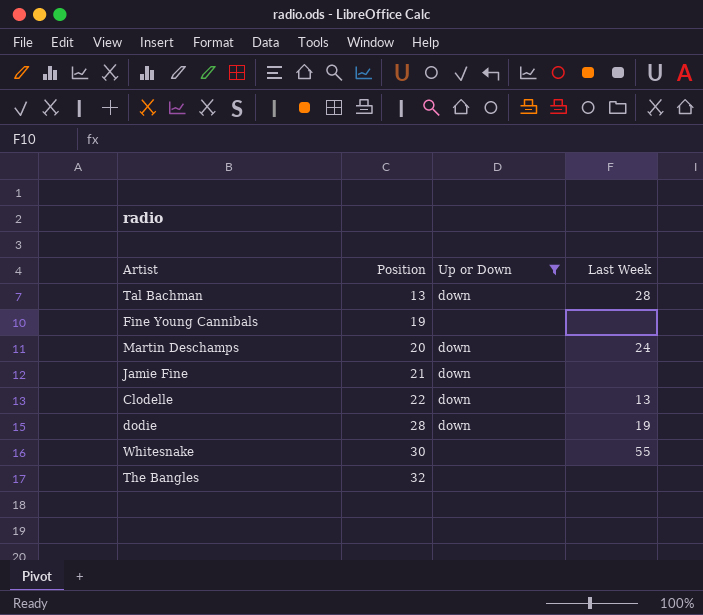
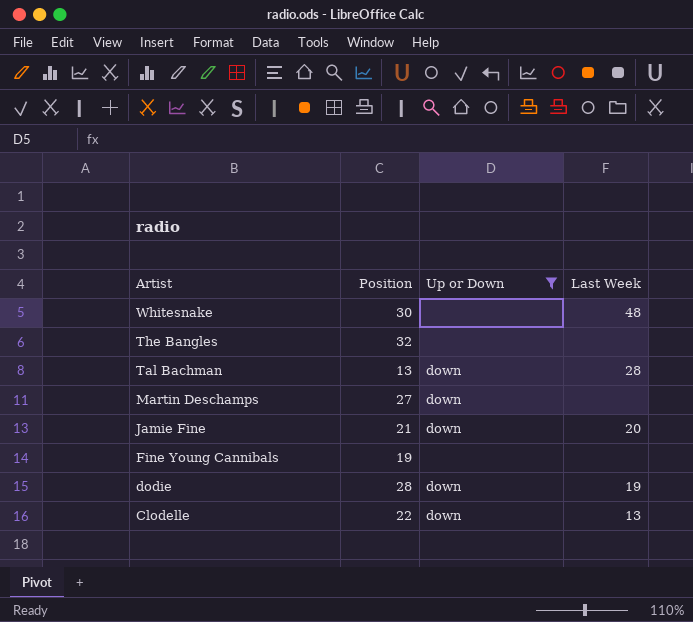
row order: Position ascending -> Artist descending
Whitesnake | Last Week: 55 -> 48
Martin Deschamps | Position: 20 -> 27
Martin Deschamps | Last Week: 24 -> none
Jamie Fine | Last Week: none -> 20

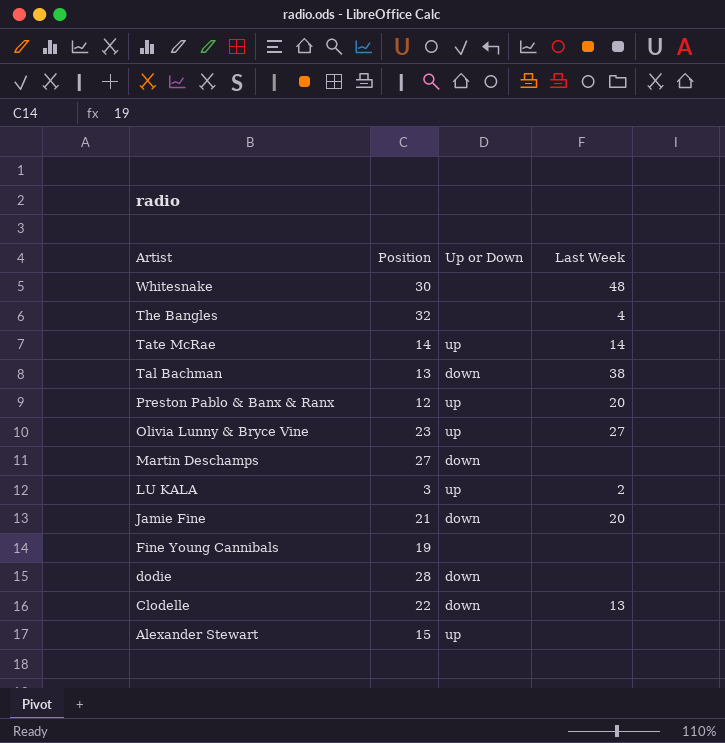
filter: Up or Down != up -> none
The Bangles | Last Week: none -> 4
Tal Bachman | Last Week: 28 -> 38
dodie | Last Week: 19 -> none

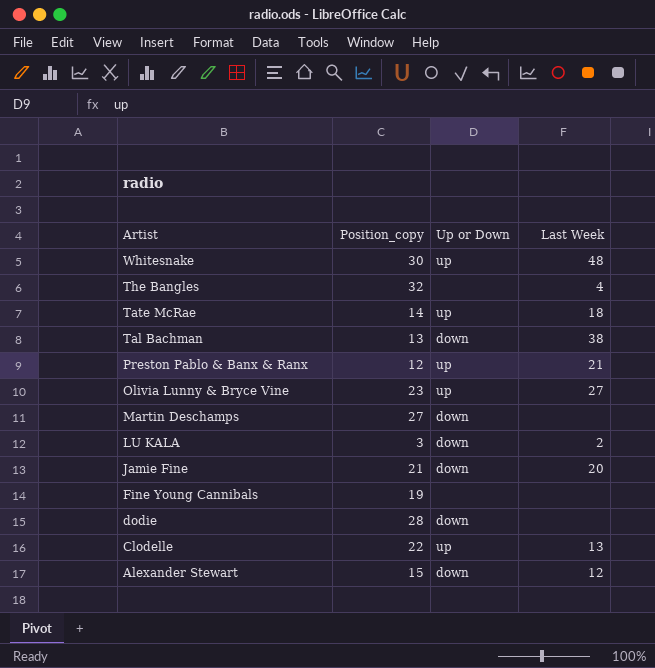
column name: Position -> Position_copy
Whitesnake | Up or Down: none -> up
Tate McRae | Last Week: 14 -> 18
Preston Pablo & Banx & Ranx | Last Week: 20 -> 21
LU KALA | Up or Down: up -> down
Clodelle | Up or Down: down -> up
Alexander Stewart | Up or Down: up -> down
Alexander Stewart | Last Week: none -> 12

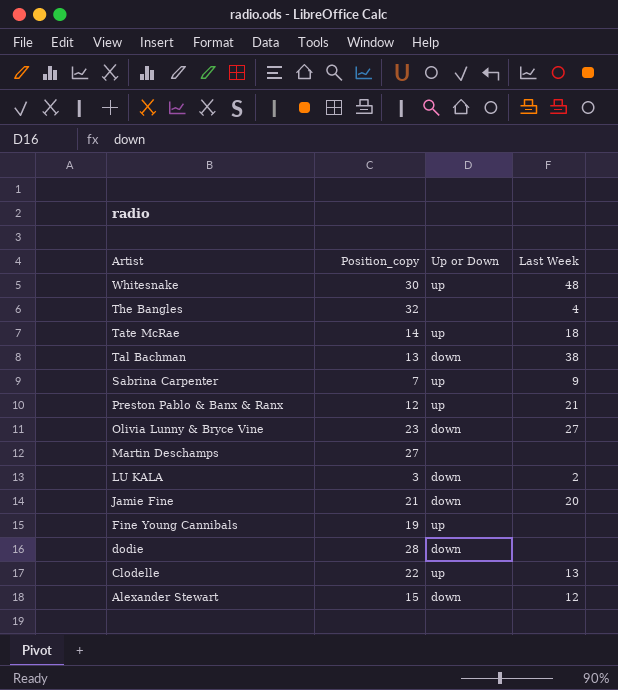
row Sabrina Carpenter: none -> 7 | up | 9
Olivia Lunny & Bryce Vine | Up or Down: up -> down
Martin Deschamps | Up or Down: down -> none
Fine Young Cannibals | Up or Down: none -> up

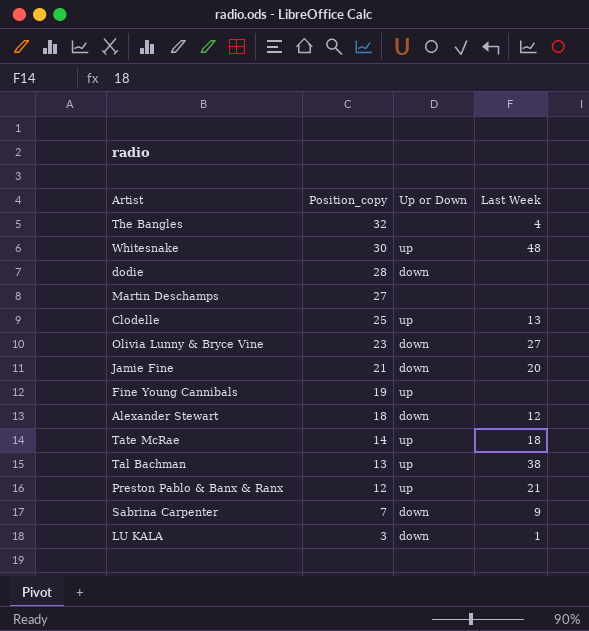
row order: Artist descending -> Position_copy descending
Clodelle | Position_copy: 22 -> 25
Alexander Stewart | Position_copy: 15 -> 18
Tal Bachman | Up or Down: down -> up
Sabrina Carpenter | Up or Down: up -> down
LU KALA | Last Week: 2 -> 1

